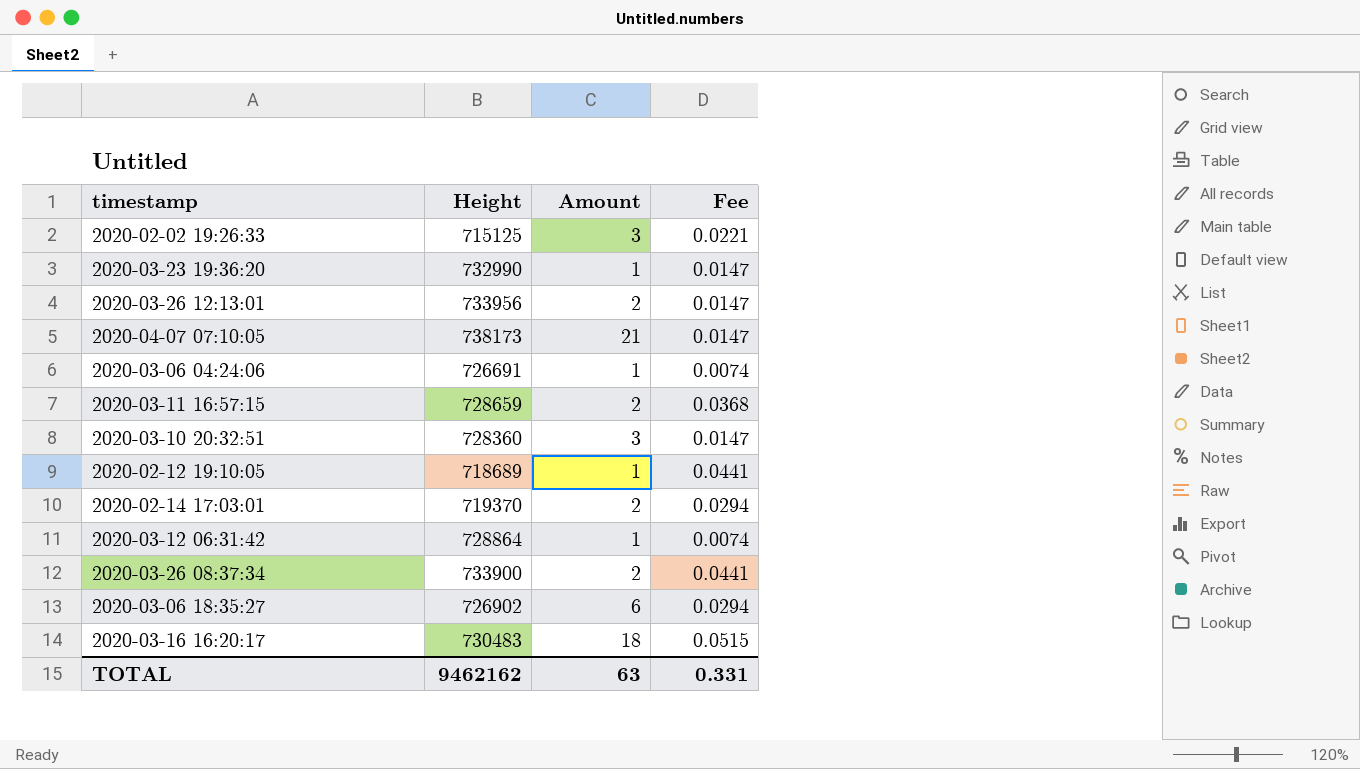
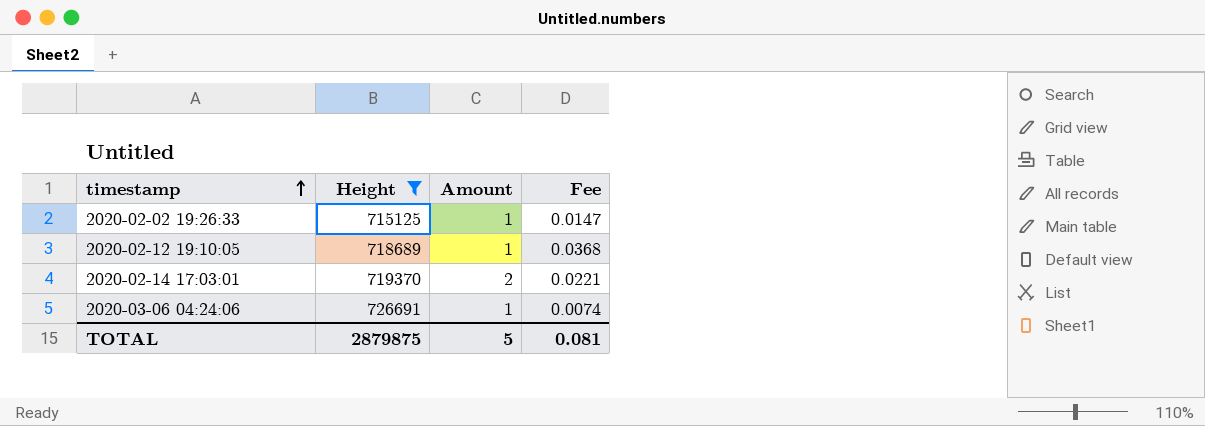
filter: none -> Height <= 726691
row order: none -> timestamp ascending
2020-02-02 19:26:33 | Amount: 3 -> 1
2020-02-02 19:26:33 | Fee: 0.0221 -> 0.0147
2020-02-12 19:10:05 | Fee: 0.0441 -> 0.0368
2020-02-14 17:03:01 | Fee: 0.0294 -> 0.0221
TOTAL | Height: 9462162 -> 2879875
TOTAL | Amount: 63 -> 5
TOTAL | Fee: 0.331 -> 0.081

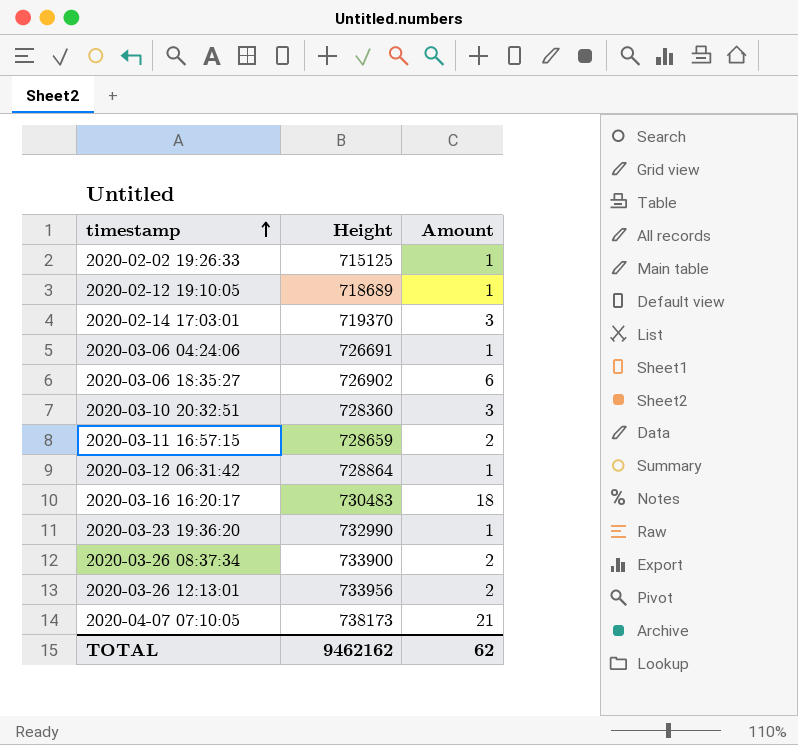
filter: Height <= 726691 -> none
column Fee | position: 4 -> none
2020-02-14 17:03:01 | Amount: 2 -> 3
TOTAL | Height: 2879875 -> 9462162
TOTAL | Amount: 5 -> 62

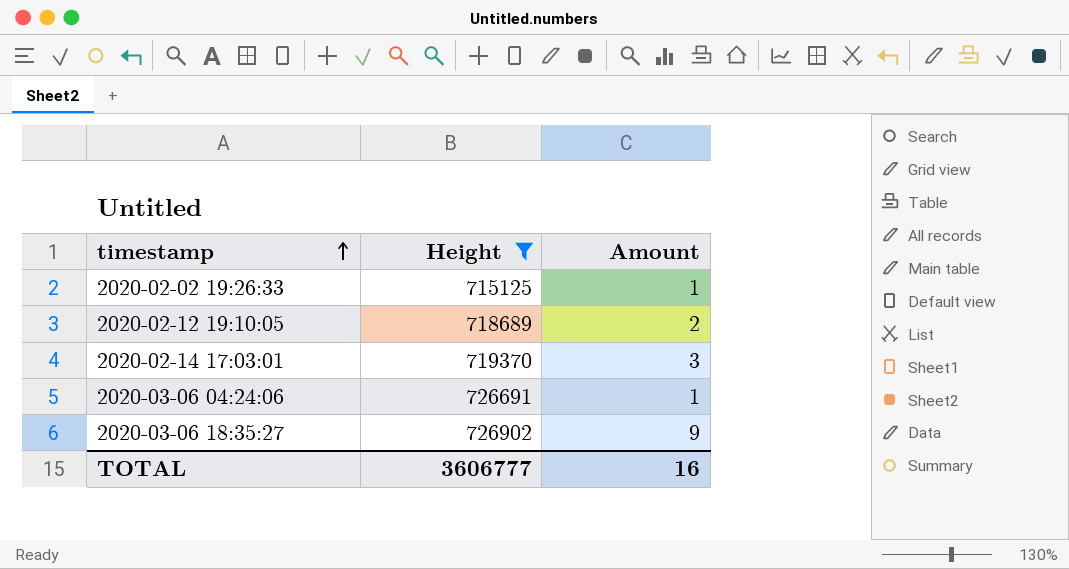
filter: none -> Height <= 726902
2020-02-12 19:10:05 | Amount: 1 -> 2
2020-03-06 18:35:27 | Amount: 6 -> 9
TOTAL | Height: 9462162 -> 3606777
TOTAL | Amount: 62 -> 16

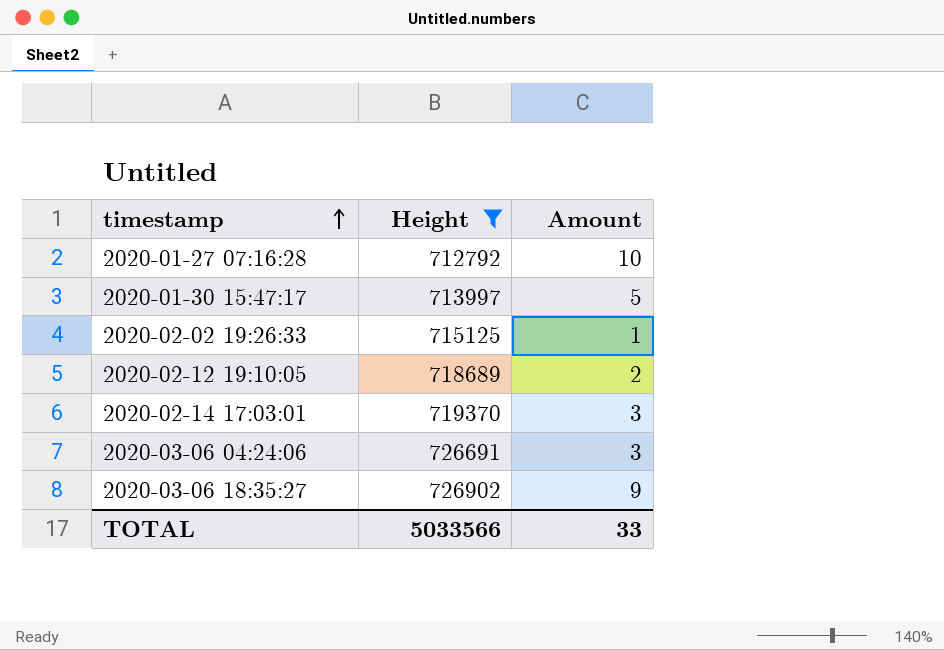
row 2020-01-27 07:16:28: none -> 712792 | 10
row 2020-01-30 15:47:17: none -> 713997 | 5
2020-03-06 04:24:06 | Amount: 1 -> 3
TOTAL | Height: 3606777 -> 5033566
TOTAL | Amount: 16 -> 33

